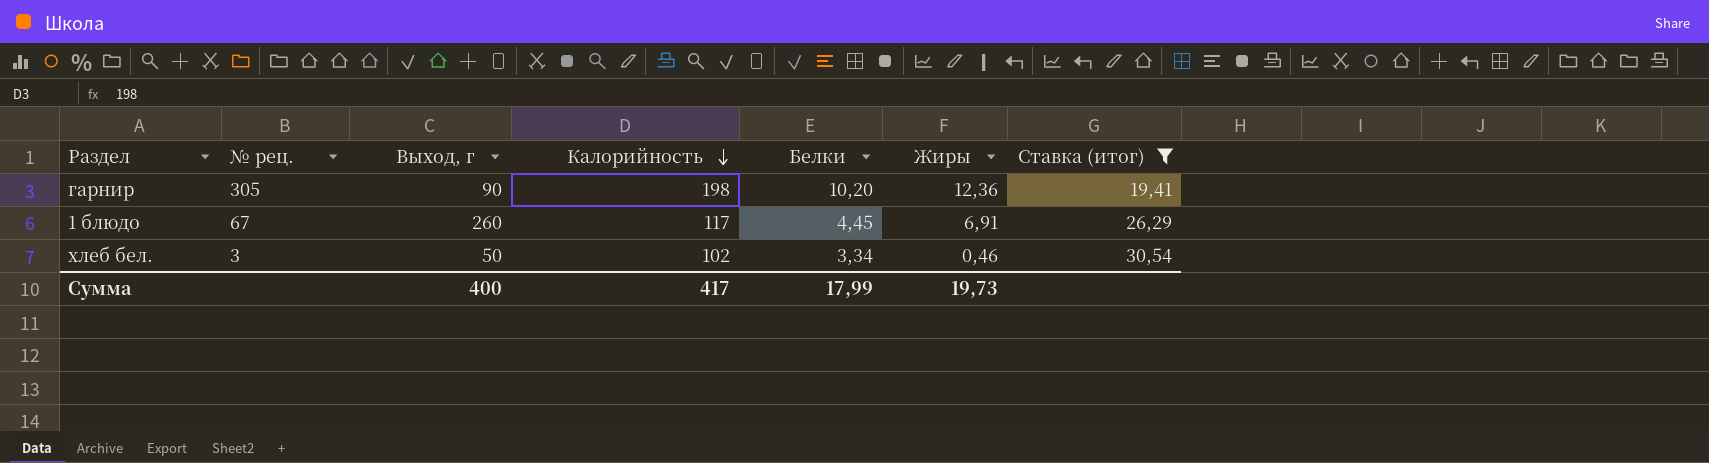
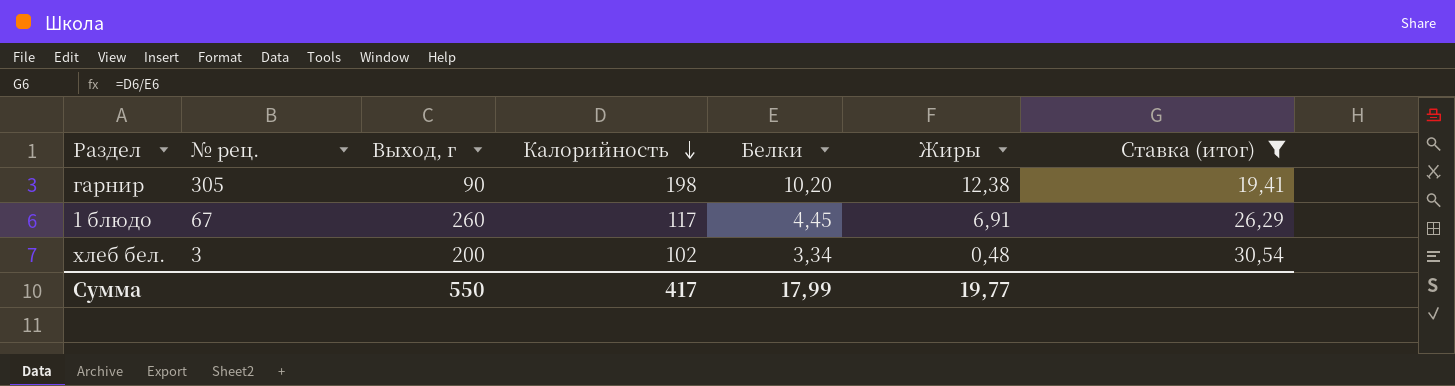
гарнир | Жиры: 12,36 -> 12,38
хлеб бел. | Выход, г: 50 -> 200
хлеб бел. | Жиры: 0,46 -> 0,48
Сумма | Выход, г: 400 -> 550
Сумма | Жиры: 19,73 -> 19,77

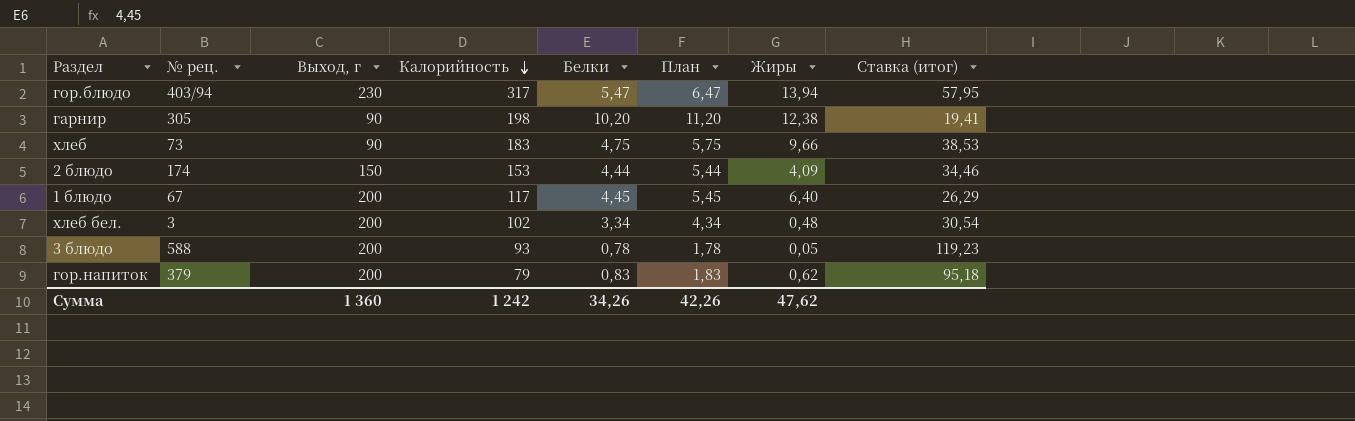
filter: Ставка (итог) <= 30,54 -> none
column План | formula: none -> [Белки] + 1
1 блюдо | Выход, г: 260 -> 200
1 блюдо | Жиры: 6,91 -> 6,40
Сумма | Выход, г: 550 -> 1 360
Сумма | Калорийность: 417 -> 1 242
Сумма | Белки: 17,99 -> 34,26
Сумма | Жиры: 19,77 -> 47,62

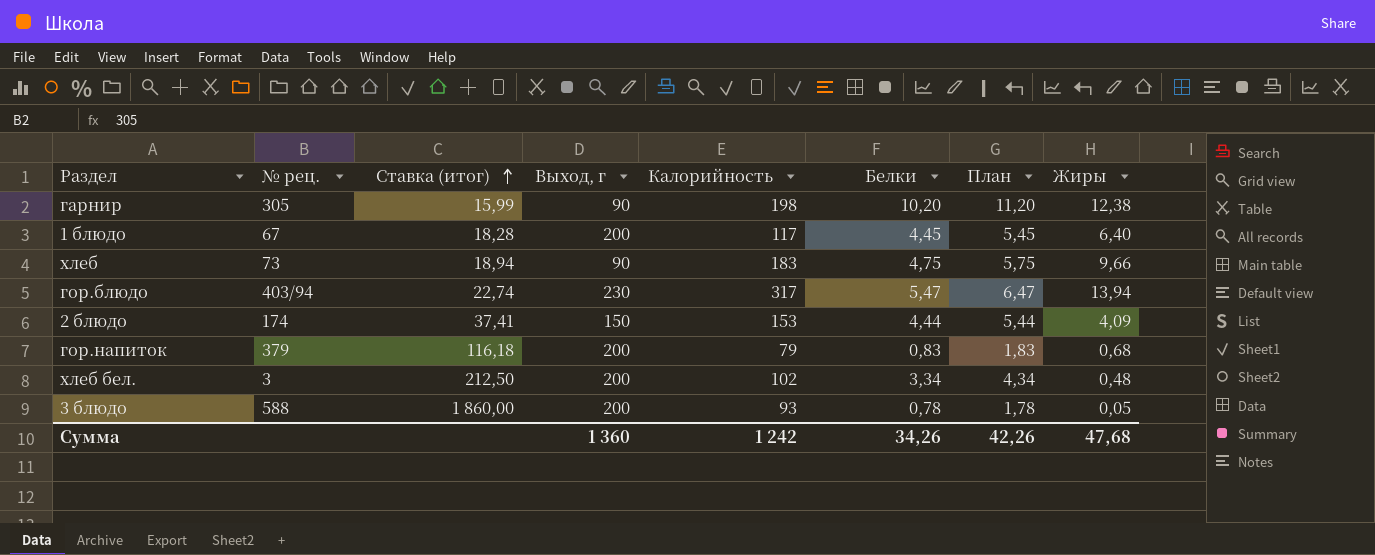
row order: Калорийность descending -> Ставка (итог) ascending
column Ставка (итог) | formula: [Калорийность] / [Белки] -> [Калорийность] / [Жиры]
column Ставка (итог) | position: 8 -> 3
гор.напиток | Жиры: 0,62 -> 0,68
Сумма | Жиры: 47,62 -> 47,68

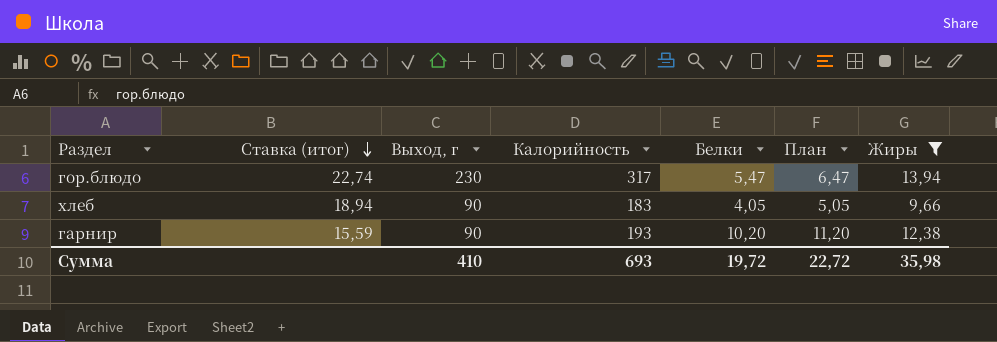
filter: none -> Жиры >= 9,66
row order: Ставка (итог) ascending -> Ставка (итог) descending
column № рец. | position: 2 -> none
хлеб | Белки: 4,75 -> 4,05
хлеб | План: 5,75 -> 5,05
гарнир | Ставка (итог): 15,99 -> 15,59
гарнир | Калорийность: 198 -> 193
Сумма | Выход, г: 1 360 -> 410
Сумма | Калорийность: 1 242 -> 693
Сумма | Белки: 34,26 -> 19,72
Сумма | План: 42,26 -> 22,72
Сумма | Жиры: 47,68 -> 35,98

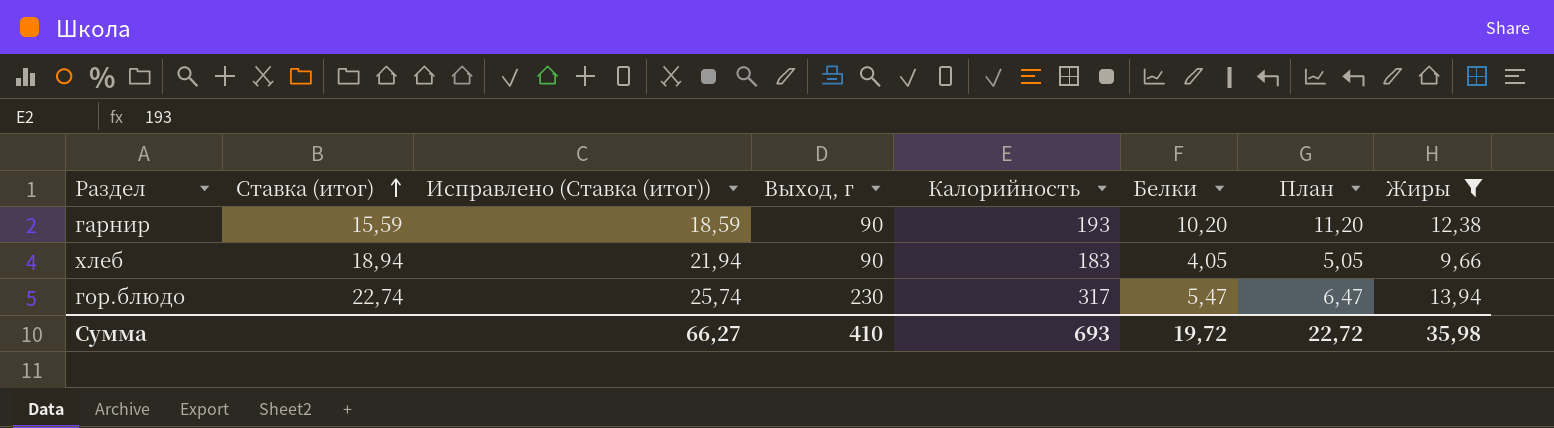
row order: Ставка (итог) descending -> Ставка (итог) ascending
column Исправлено (Ставка (итог)) | formula: none -> [Ставка (итог)] + 3

